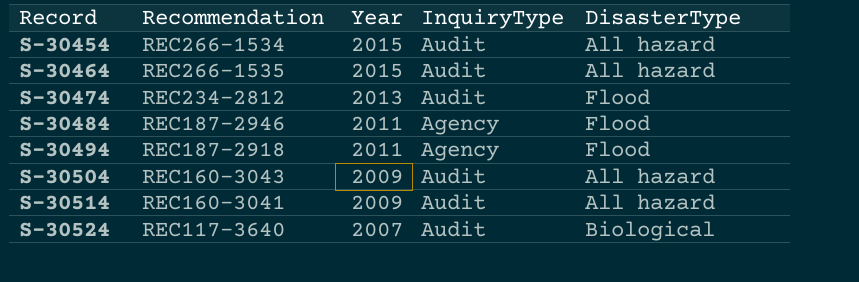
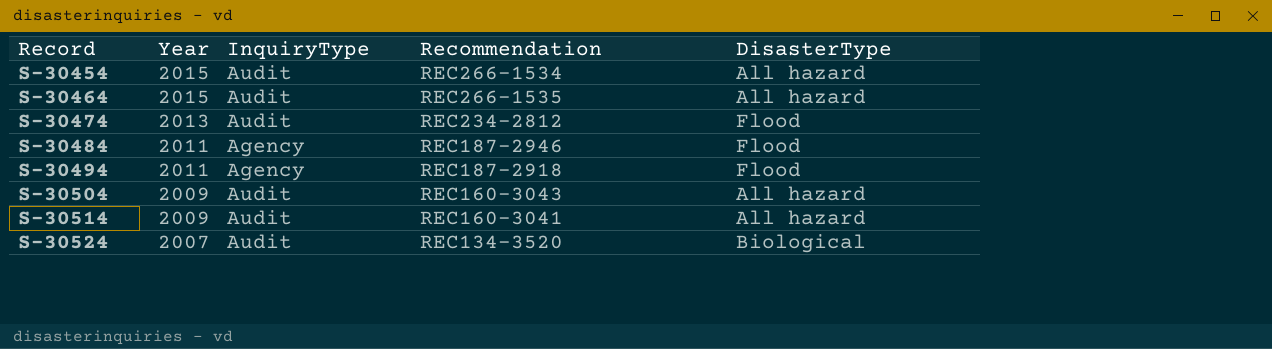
column Recommendation | position: 2 -> 4
S-30524 | Recommendation: REC117-3640 -> REC134-3520

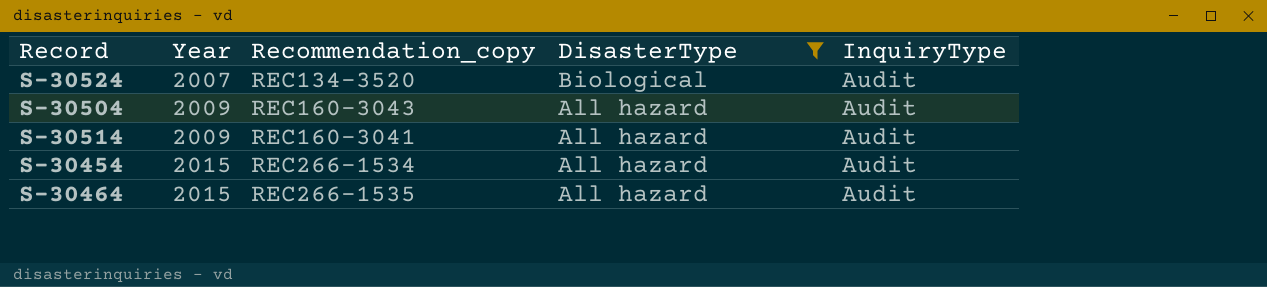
filter: none -> DisasterType != Flood
row order: Record ascending -> Year ascending
column name: Recommendation -> Recommendation_copy
column InquiryType | position: 3 -> 5

